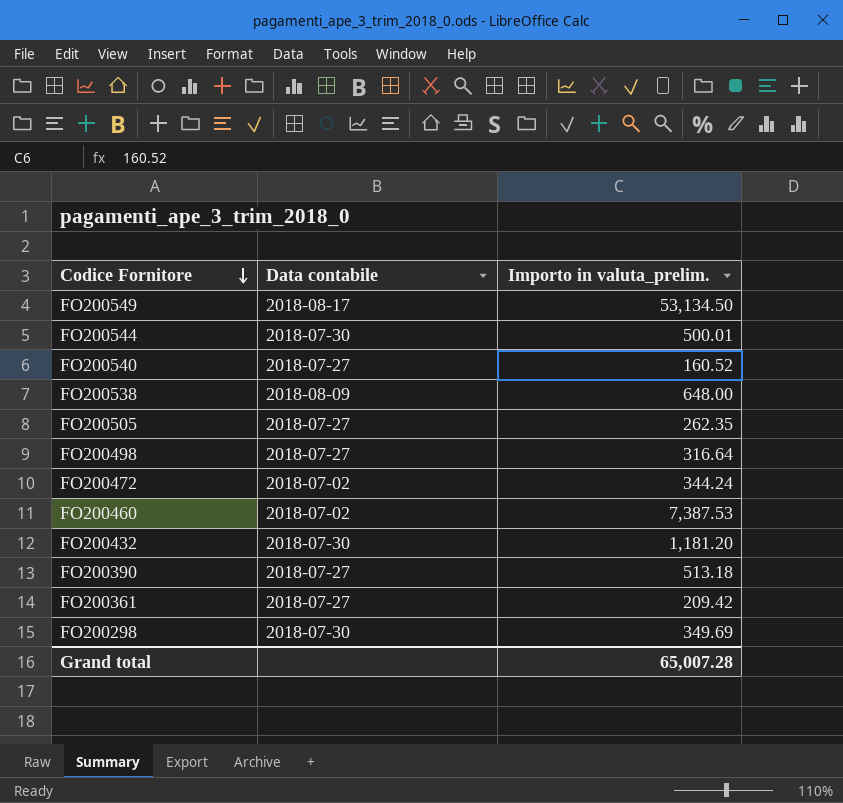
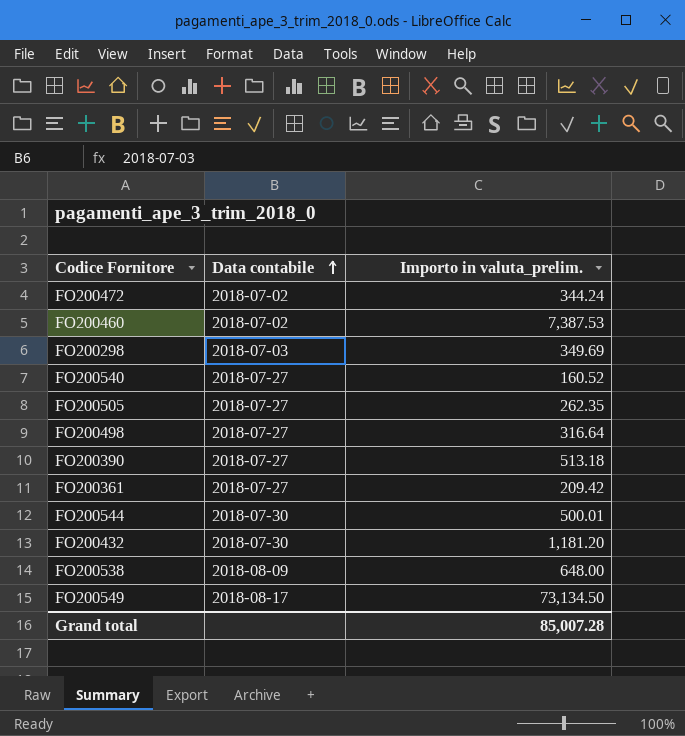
row order: Codice Fornitore descending -> Data contabile ascending
FO200298 | Data contabile: 2018-07-30 -> 2018-07-03
FO200549 | Importo in valuta_prelim.: 53,134.50 -> 73,134.50
Grand total | Importo in valuta_prelim.: 65,007.28 -> 85,007.28

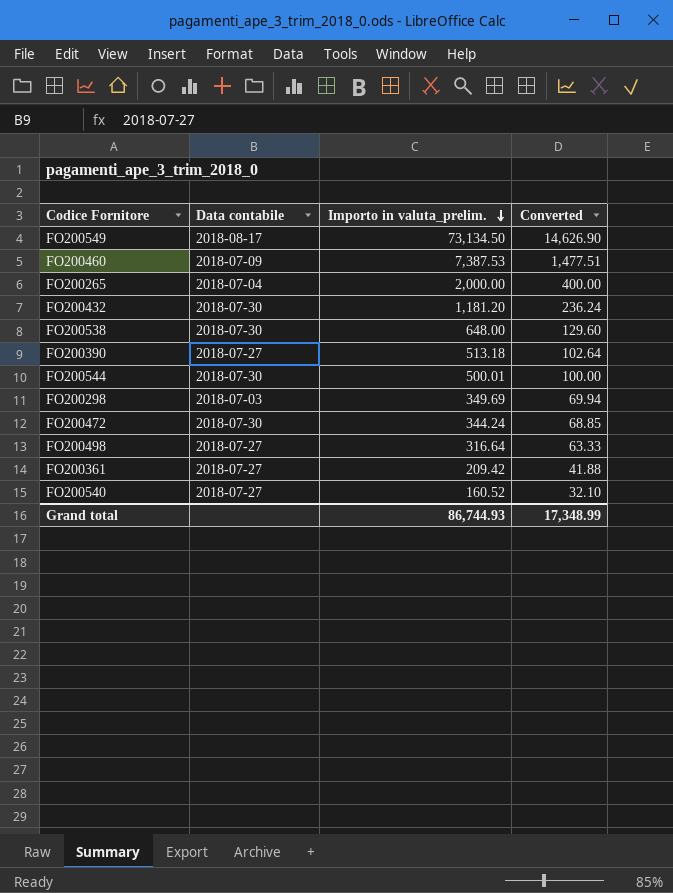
row order: Data contabile ascending -> Importo in valuta_prelim. descending
column Converted | formula: none -> [Importo in valuta_prelim.] * 0.2
row FO200505: 2018-07-27 | 262.35 -> none
FO200460 | Data contabile: 2018-07-02 -> 2018-07-09
row FO200265: none -> 2018-07-04 | 2,000.00 | 400.00
FO200538 | Data contabile: 2018-08-09 -> 2018-07-30
FO200472 | Data contabile: 2018-07-02 -> 2018-07-30
Grand total | Importo in valuta_prelim.: 85,007.28 -> 86,744.93

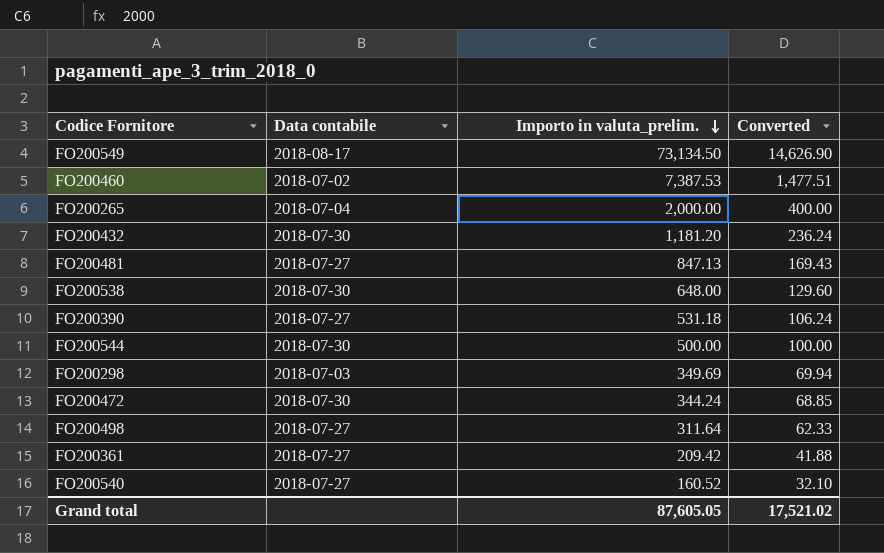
FO200460 | Data contabile: 2018-07-09 -> 2018-07-02
row FO200481: none -> 2018-07-27 | 847.13 | 169.43
FO200390 | Importo in valuta_prelim.: 513.18 -> 531.18
FO200390 | Converted: 102.64 -> 106.24
FO200544 | Importo in valuta_prelim.: 500.01 -> 500.00
FO200498 | Importo in valuta_prelim.: 316.64 -> 311.64
FO200498 | Converted: 63.33 -> 62.33
Grand total | Importo in valuta_prelim.: 86,744.93 -> 87,605.05
Grand total | Converted: 17,348.99 -> 17,521.02

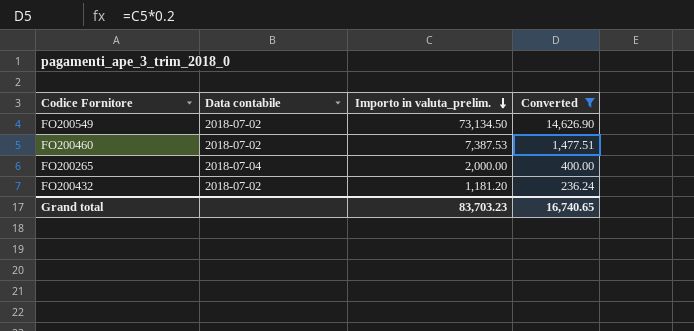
filter: none -> Converted >= 236.24
FO200549 | Data contabile: 2018-08-17 -> 2018-07-02
FO200432 | Data contabile: 2018-07-30 -> 2018-07-02
Grand total | Importo in valuta_prelim.: 87,605.05 -> 83,703.23
Grand total | Converted: 17,521.02 -> 16,740.65

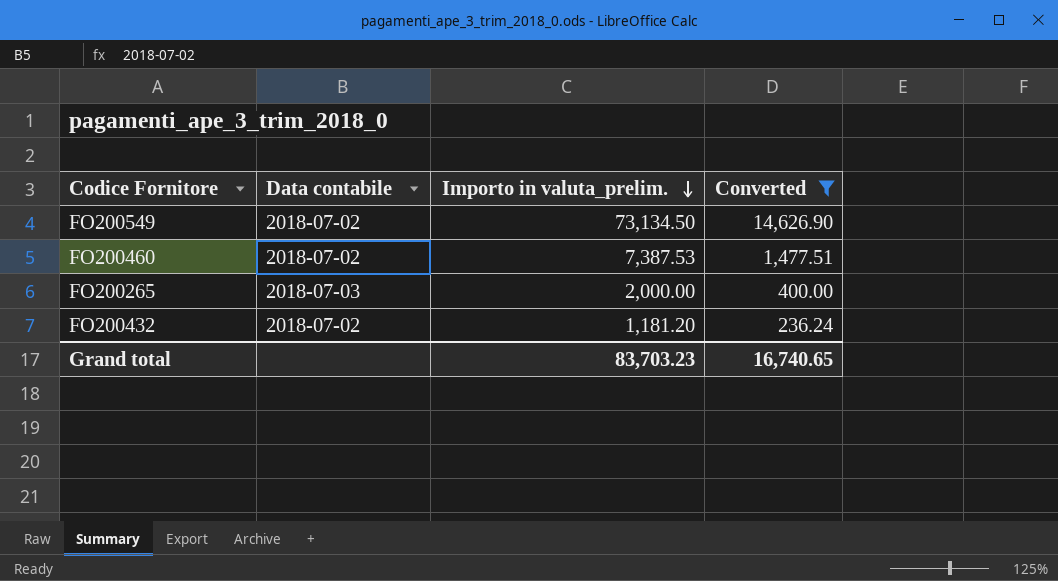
FO200265 | Data contabile: 2018-07-04 -> 2018-07-03

